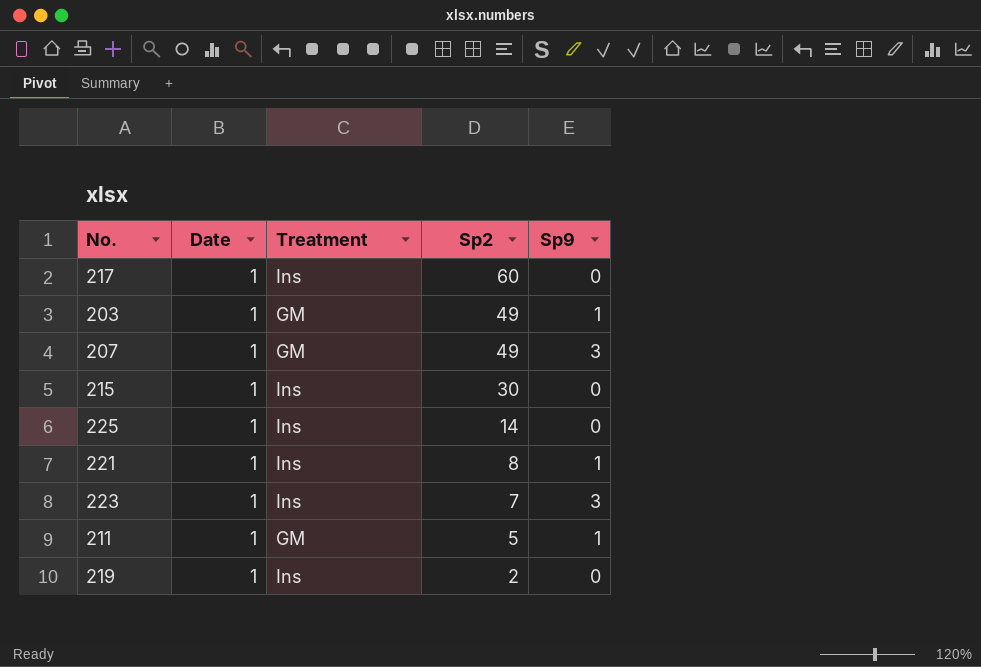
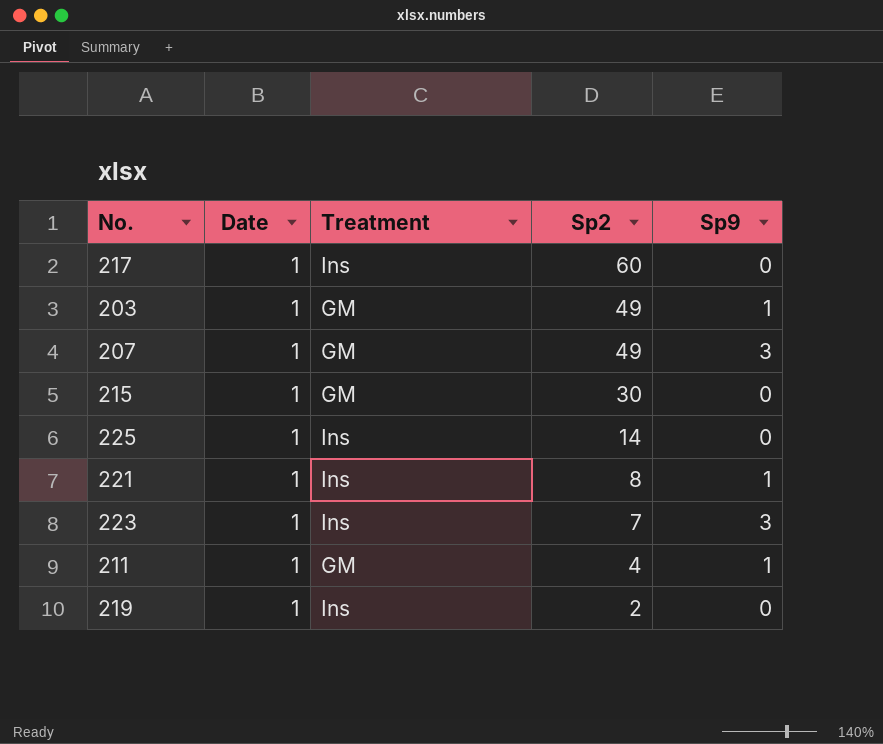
215 | Treatment: Ins -> GM
211 | Sp2: 5 -> 4

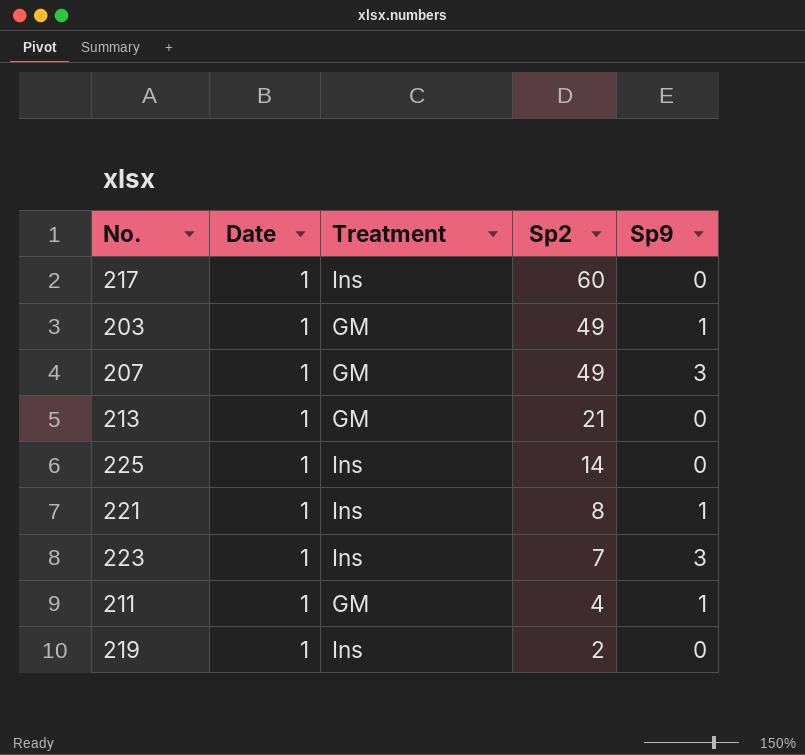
row 215: 1 | GM | 30 | 0 -> none
row 213: none -> 1 | GM | 21 | 0

